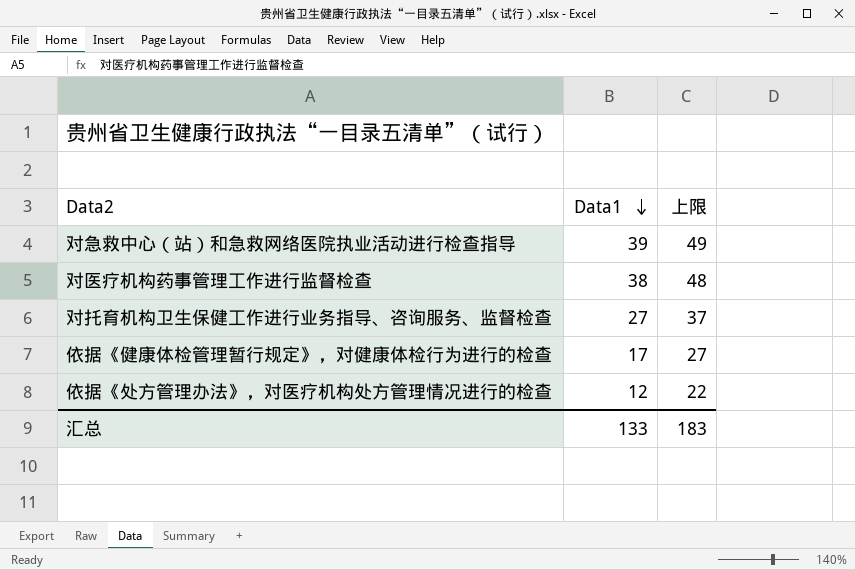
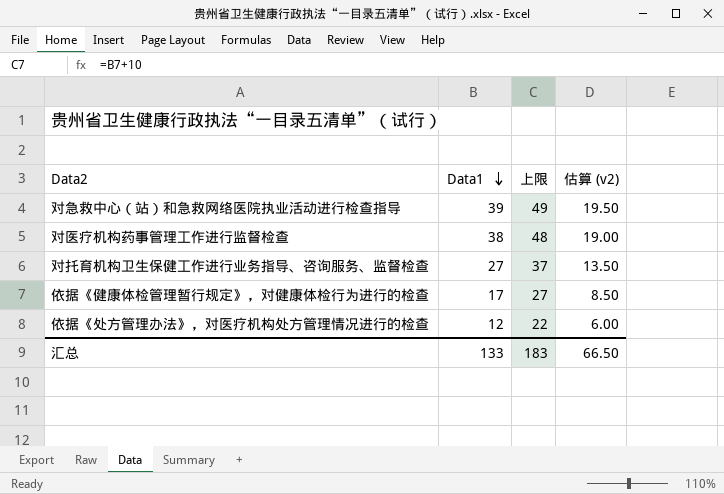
column 估算 (v2) | formula: none -> [Data1] * 0.5

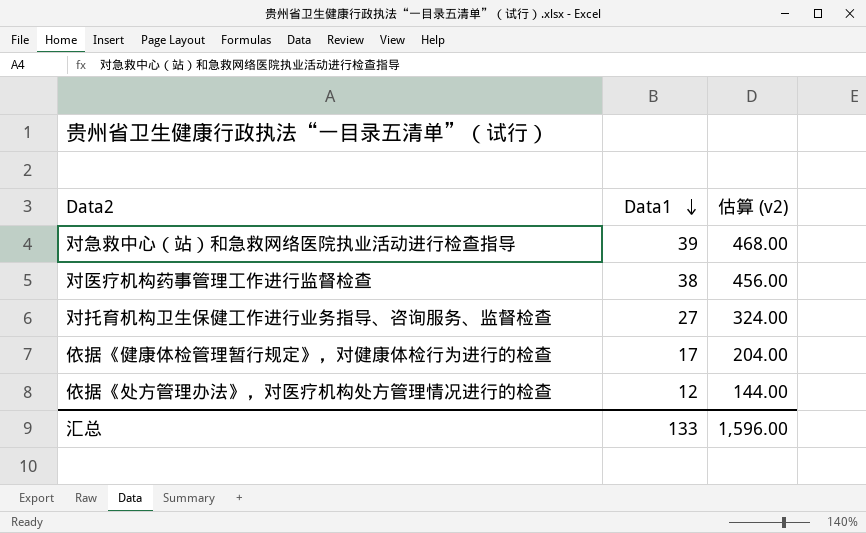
column 上限 | formula: [Data1] + 10 -> none
column 估算 (v2) | formula: [Data1] * 0.5 -> [Data1] * 12
汇总 | 估算 (v2): 66.50 -> 1,596.00

